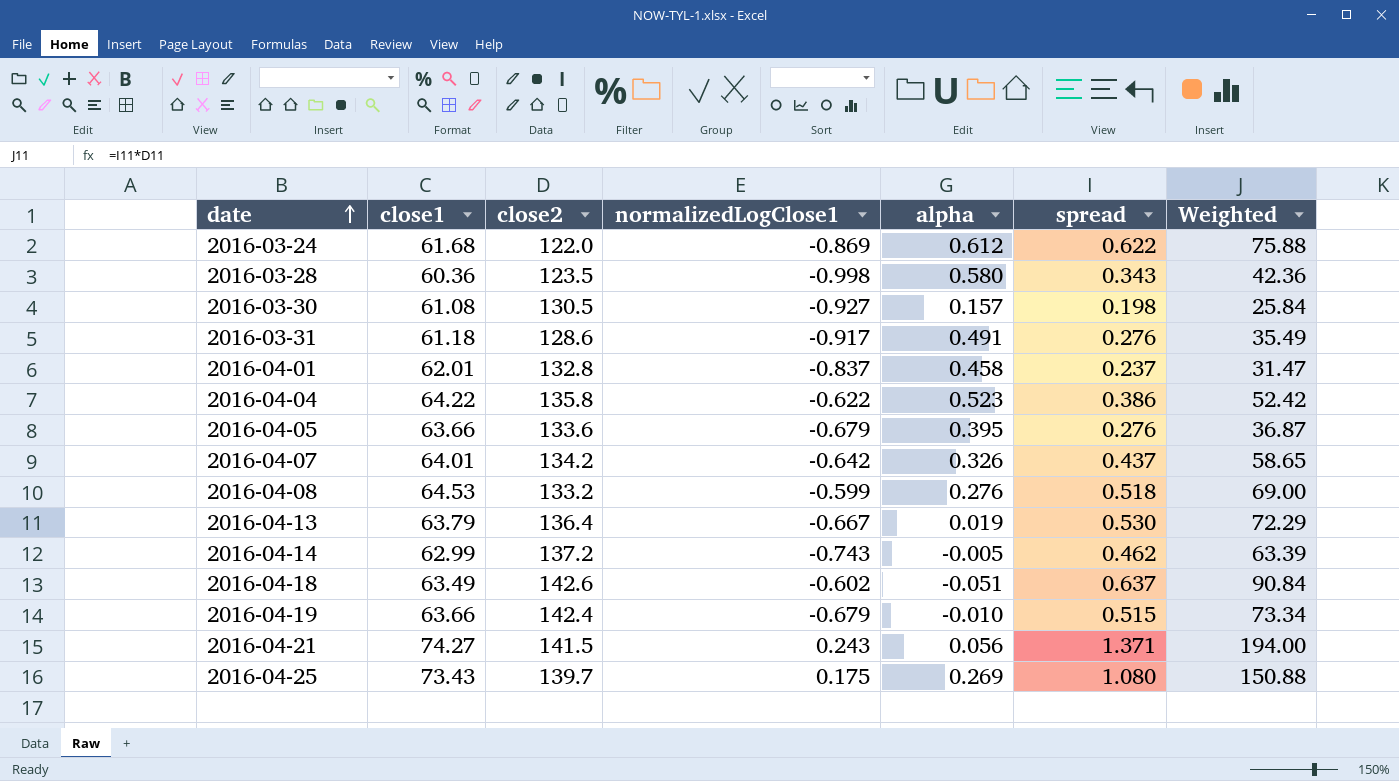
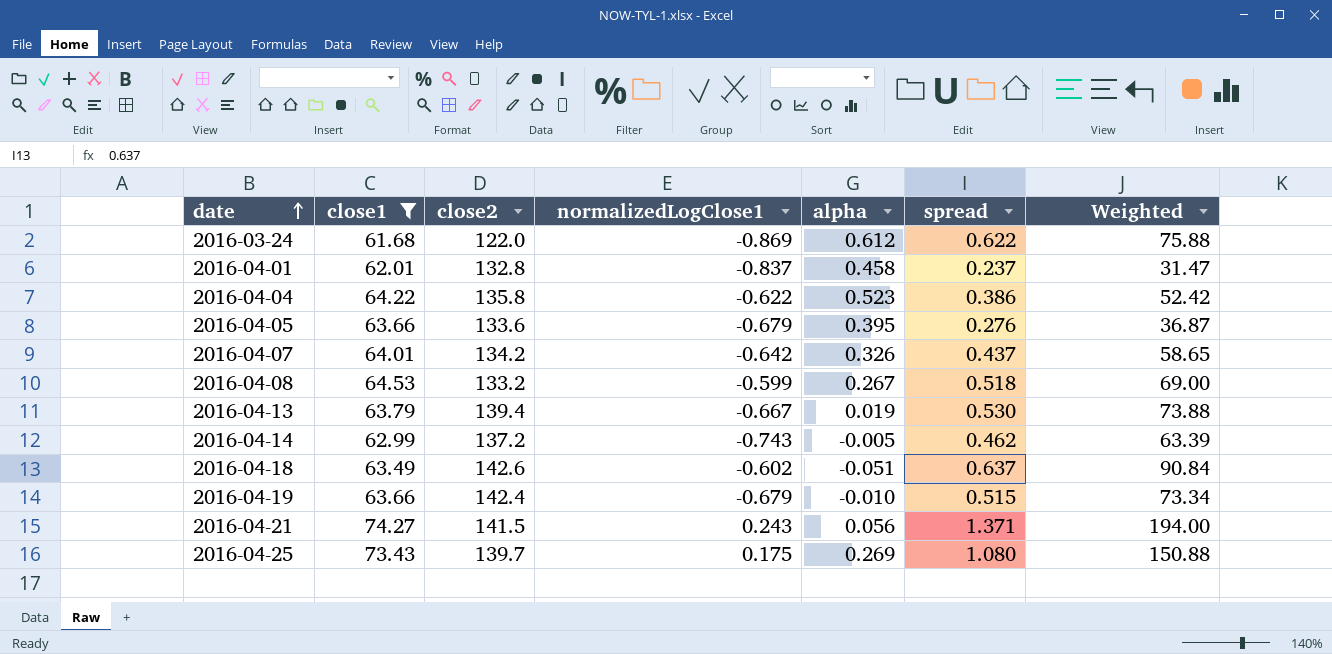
filter: none -> close1 >= 61.68
2016-04-08 | alpha: 0.276 -> 0.267
2016-04-13 | close2: 136.4 -> 139.4
2016-04-13 | Weighted: 72.29 -> 73.88

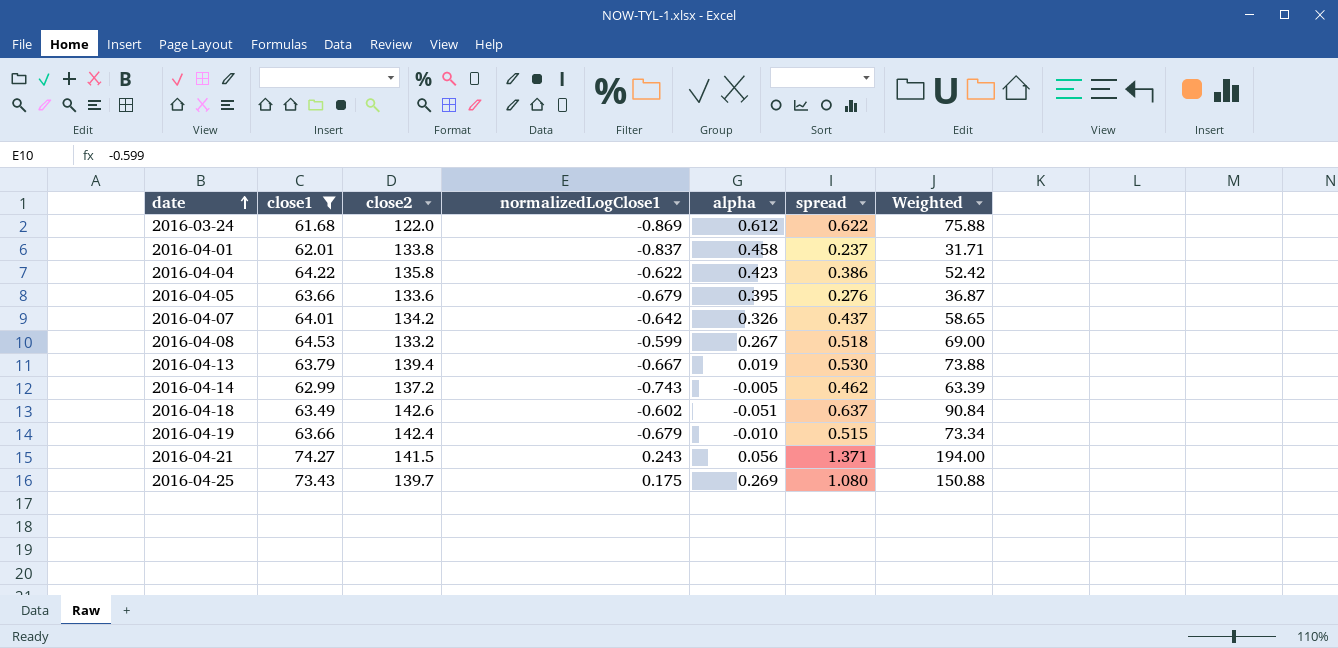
2016-04-01 | close2: 132.8 -> 133.8
2016-04-01 | Weighted: 31.47 -> 31.71
2016-04-04 | alpha: 0.523 -> 0.423

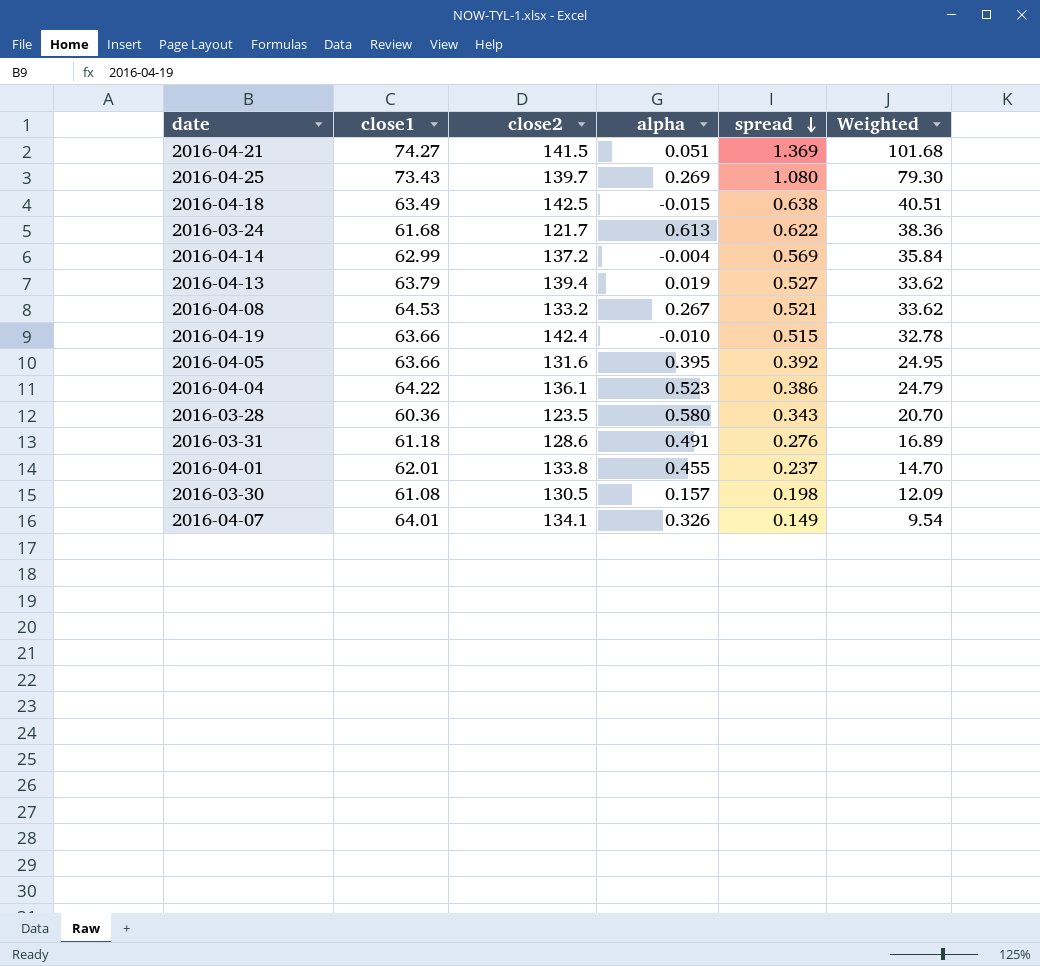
filter: close1 >= 61.68 -> none
row order: date ascending -> spread descending
column normalizedLogClose1 | position: 4 -> none
column Weighted | formula: [close2] * [spread] -> [close1] * [spread]
2016-04-21 | alpha: 0.056 -> 0.051
2016-04-21 | spread: 1.371 -> 1.369
2016-04-18 | close2: 142.6 -> 142.5
2016-04-18 | alpha: -0.051 -> -0.015
2016-04-18 | spread: 0.637 -> 0.638
2016-03-24 | close2: 122.0 -> 121.7
2016-03-24 | alpha: 0.612 -> 0.613
2016-04-14 | alpha: -0.005 -> -0.004
2016-04-14 | spread: 0.462 -> 0.569
2016-04-13 | spread: 0.530 -> 0.527
2016-04-08 | spread: 0.518 -> 0.521
2016-04-05 | close2: 133.6 -> 131.6
2016-04-05 | spread: 0.276 -> 0.392
2016-04-04 | close2: 135.8 -> 136.1
2016-04-04 | alpha: 0.423 -> 0.523
2016-04-01 | alpha: 0.458 -> 0.455
2016-04-07 | close2: 134.2 -> 134.1
2016-04-07 | spread: 0.437 -> 0.149

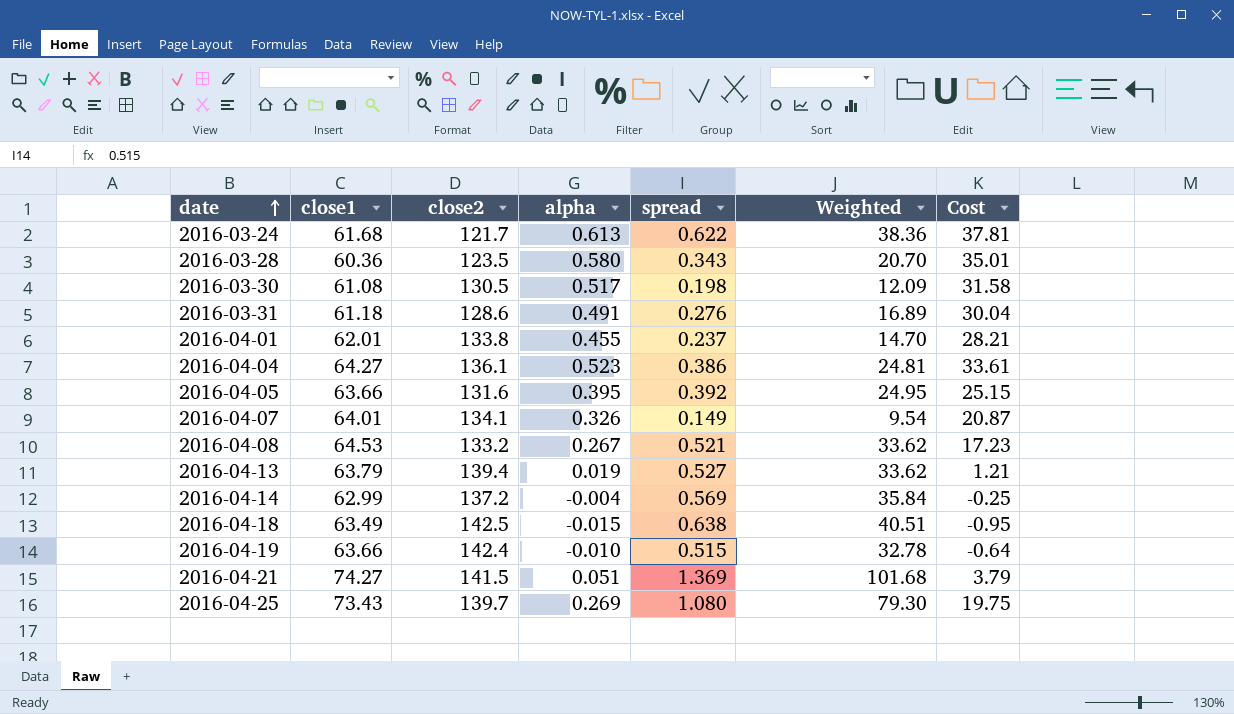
row order: spread descending -> date ascending
column Cost | formula: none -> [close1] * [alpha]
2016-03-30 | alpha: 0.157 -> 0.517
2016-04-04 | close1: 64.22 -> 64.27
2016-04-04 | Weighted: 24.79 -> 24.81

